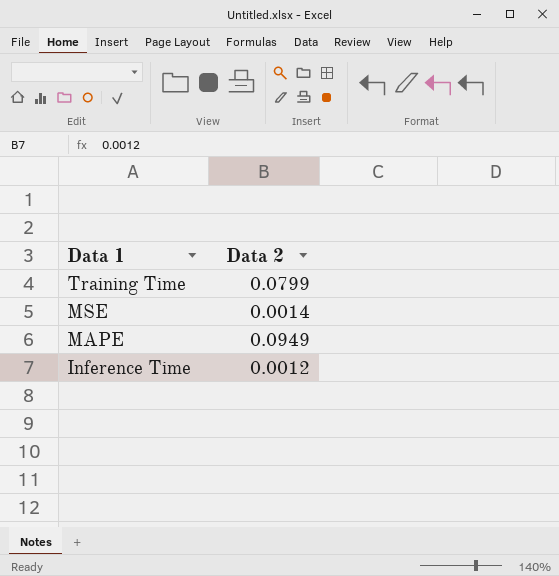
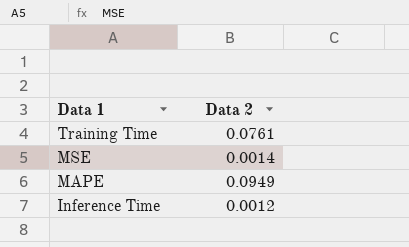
Training Time | Data 2: 0.0799 -> 0.0761

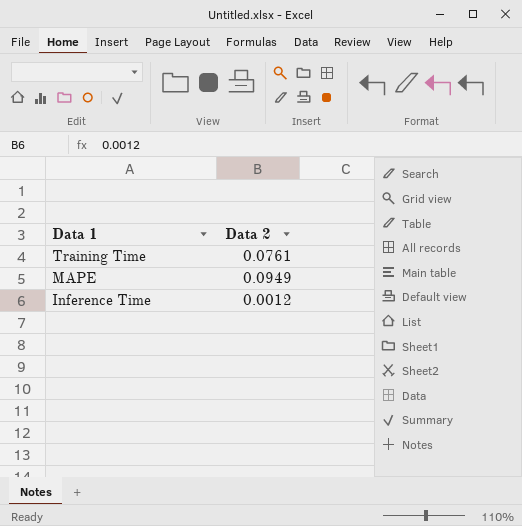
row MSE: 0.0014 -> none

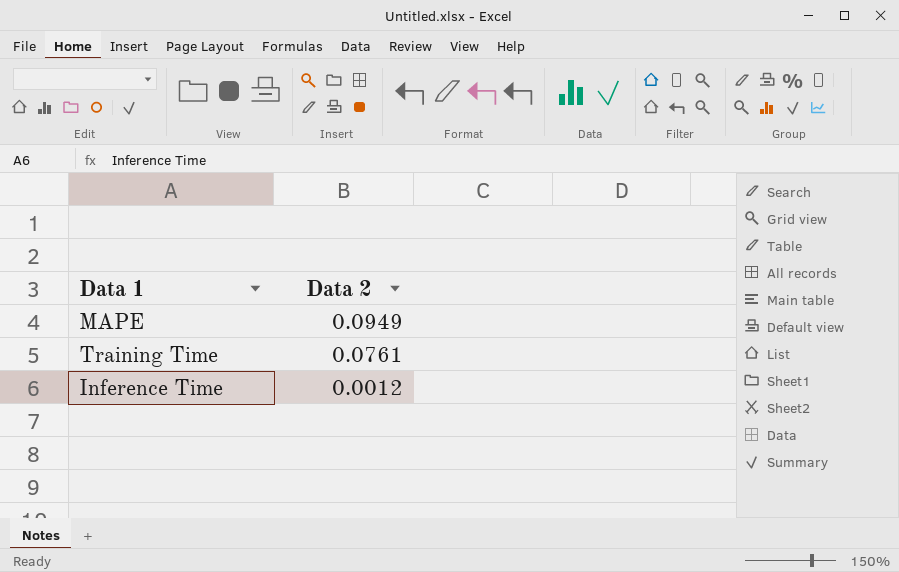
row order: Data 1 descending -> Data 2 descending

